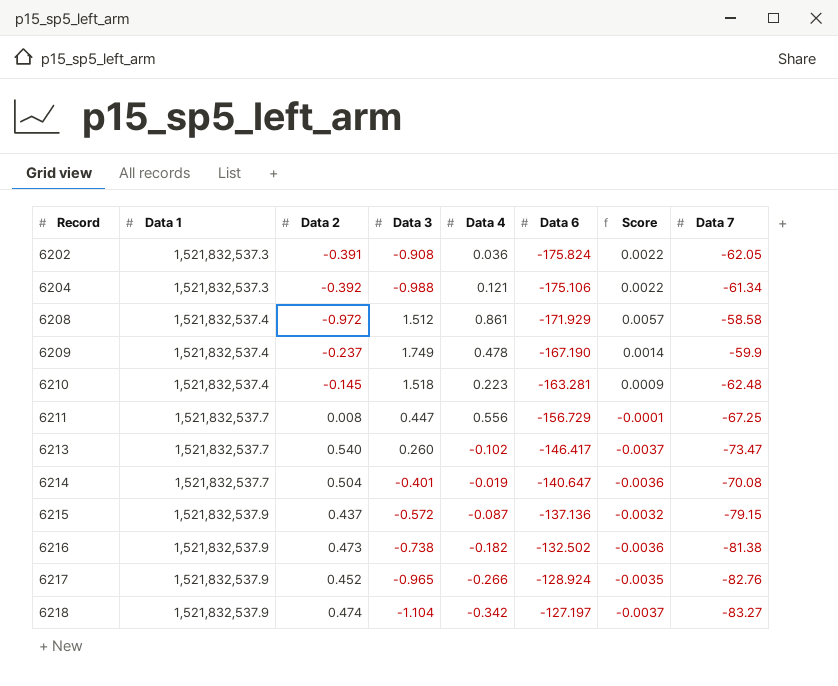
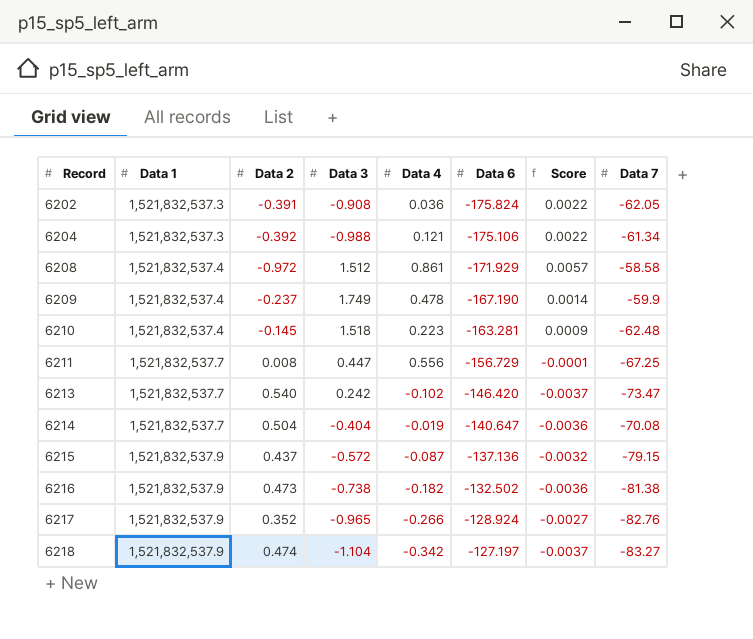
6213 | Data 3: 0.260 -> 0.242
6213 | Data 6: -146.417 -> -146.420
6214 | Data 3: -0.401 -> -0.404
6217 | Data 2: 0.452 -> 0.352
6217 | Score: -0.0035 -> -0.0027

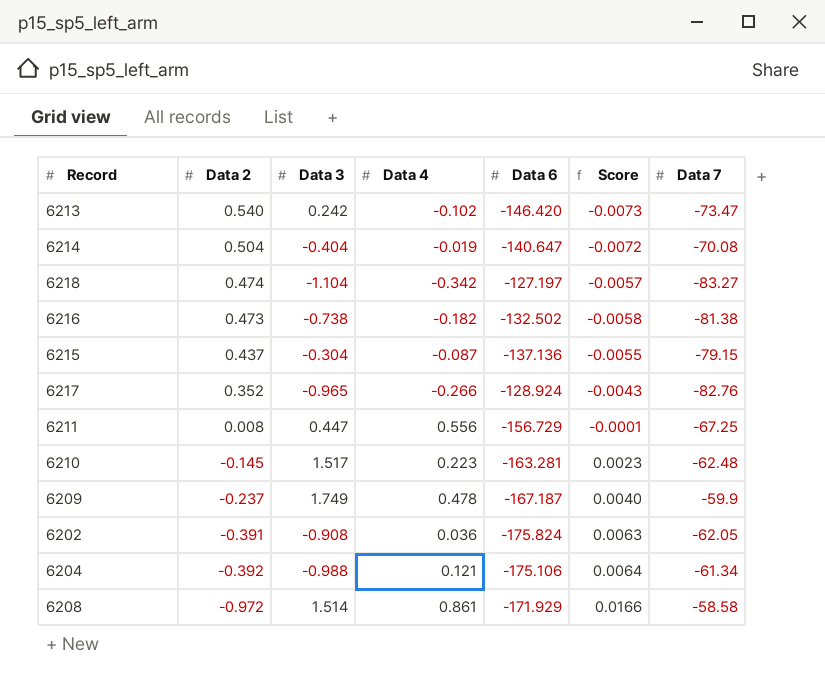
row order: Record ascending -> Data 2 descending
column Data 1 | position: 2 -> none
column Score | formula: [Data 2] / [Data 6] -> [Data 2] / [Data 7]
6215 | Data 3: -0.572 -> -0.304
6210 | Data 3: 1.518 -> 1.517
6209 | Data 6: -167.190 -> -167.187
6208 | Data 3: 1.512 -> 1.514

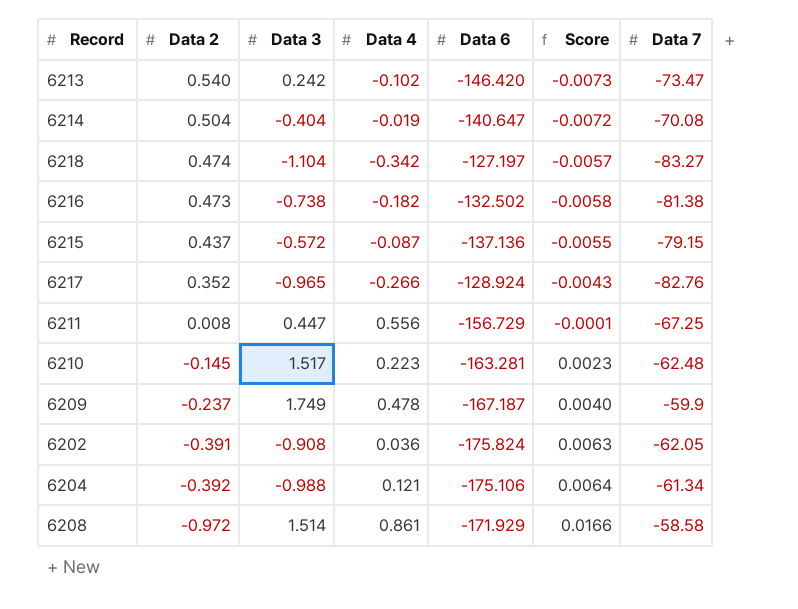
6215 | Data 3: -0.304 -> -0.572

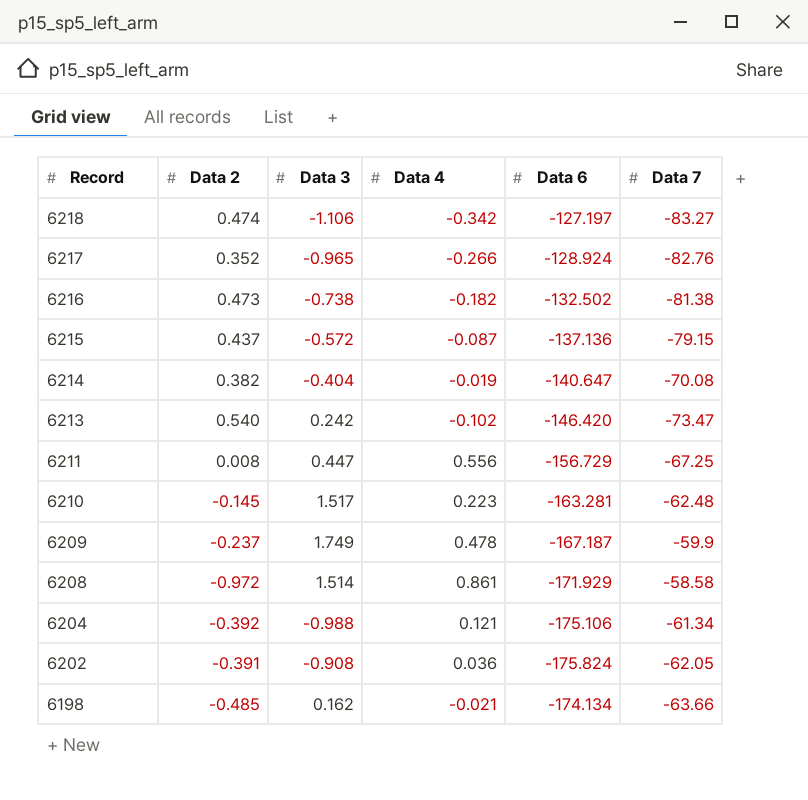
row order: Data 2 descending -> Record descending
column Score | formula: [Data 2] / [Data 7] -> none
6218 | Data 3: -1.104 -> -1.106
6214 | Data 2: 0.504 -> 0.382
row 6198: none -> -0.485 | 0.162 | -0.021 | -174.134 | -63.66

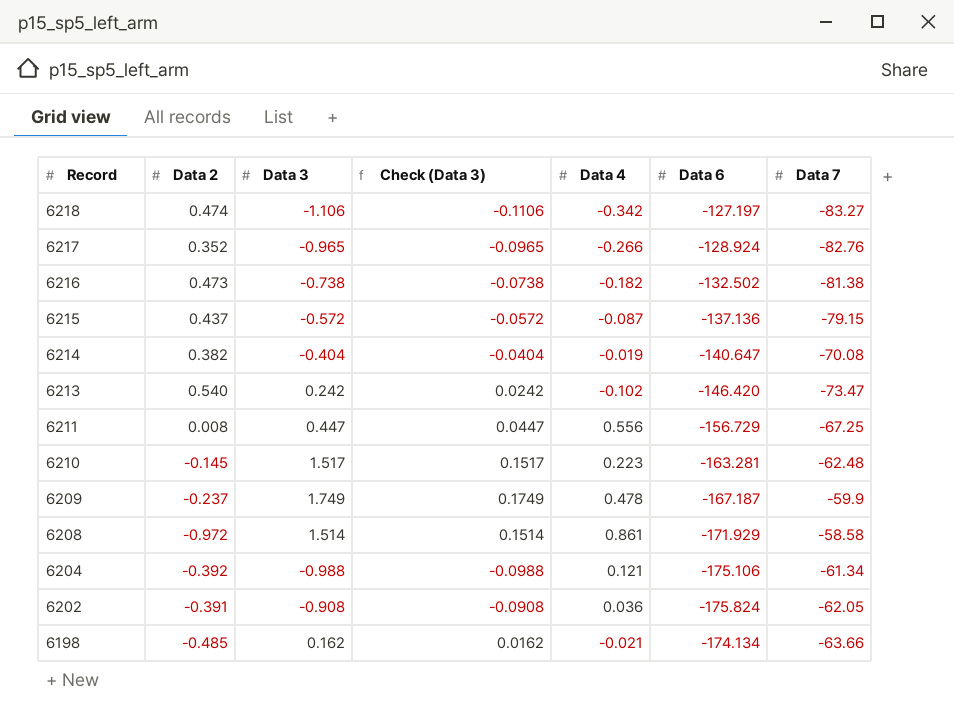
column Check (Data 3) | formula: none -> [Data 3] * 0.1

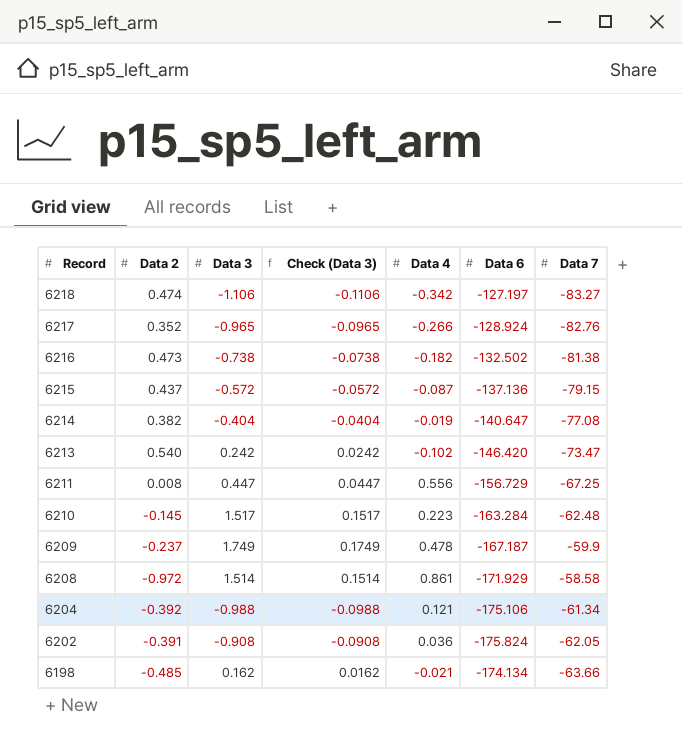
6214 | Data 7: -70.08 -> -77.08
6210 | Data 6: -163.281 -> -163.284

